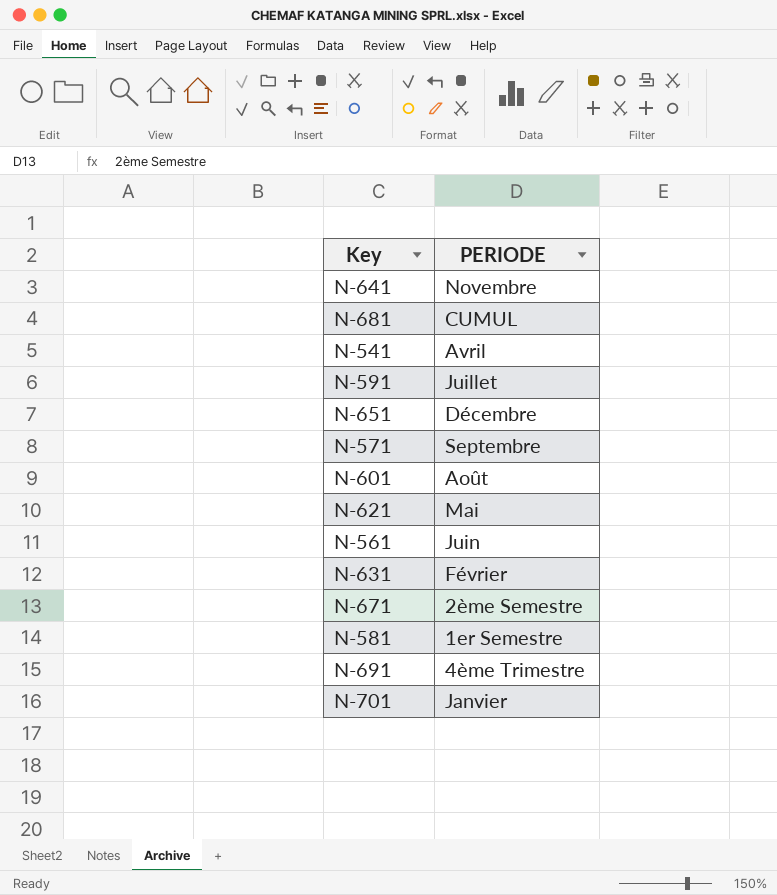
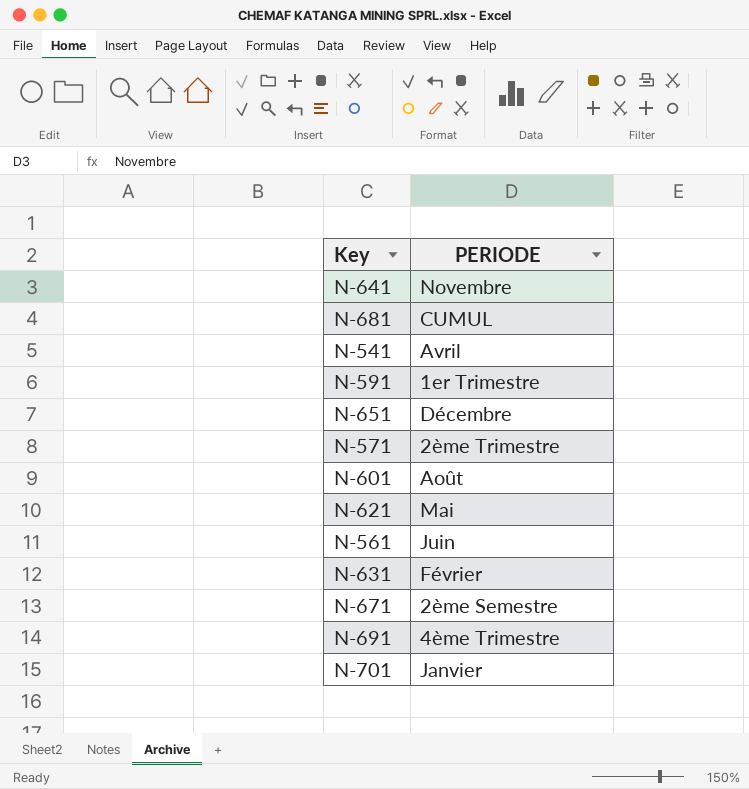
row N-581: 1er Semestre -> none
N-591 | PERIODE: Juillet -> 1er Trimestre
N-571 | PERIODE: Septembre -> 2ème Trimestre

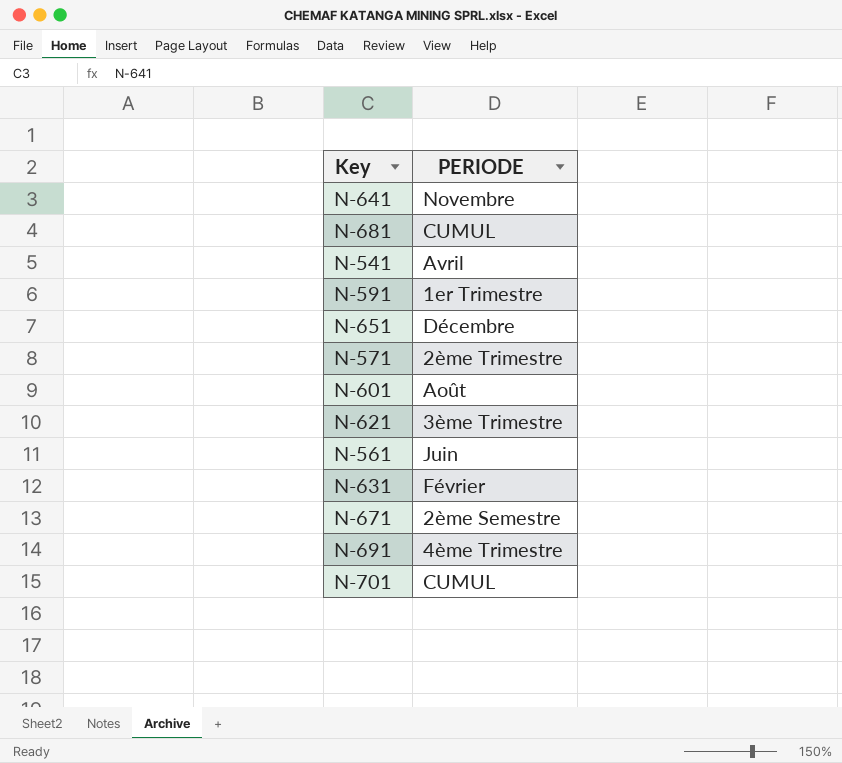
N-621 | PERIODE: Mai -> 3ème Trimestre
N-701 | PERIODE: Janvier -> CUMUL

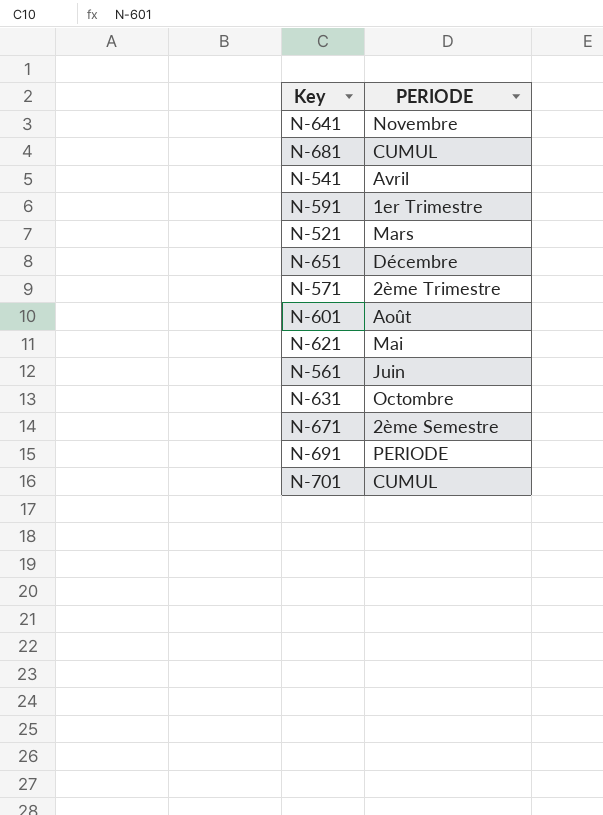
row N-521: none -> Mars
N-621 | PERIODE: 3ème Trimestre -> Mai
N-631 | PERIODE: Février -> Octombre
N-691 | PERIODE: 4ème Trimestre -> PERIODE

